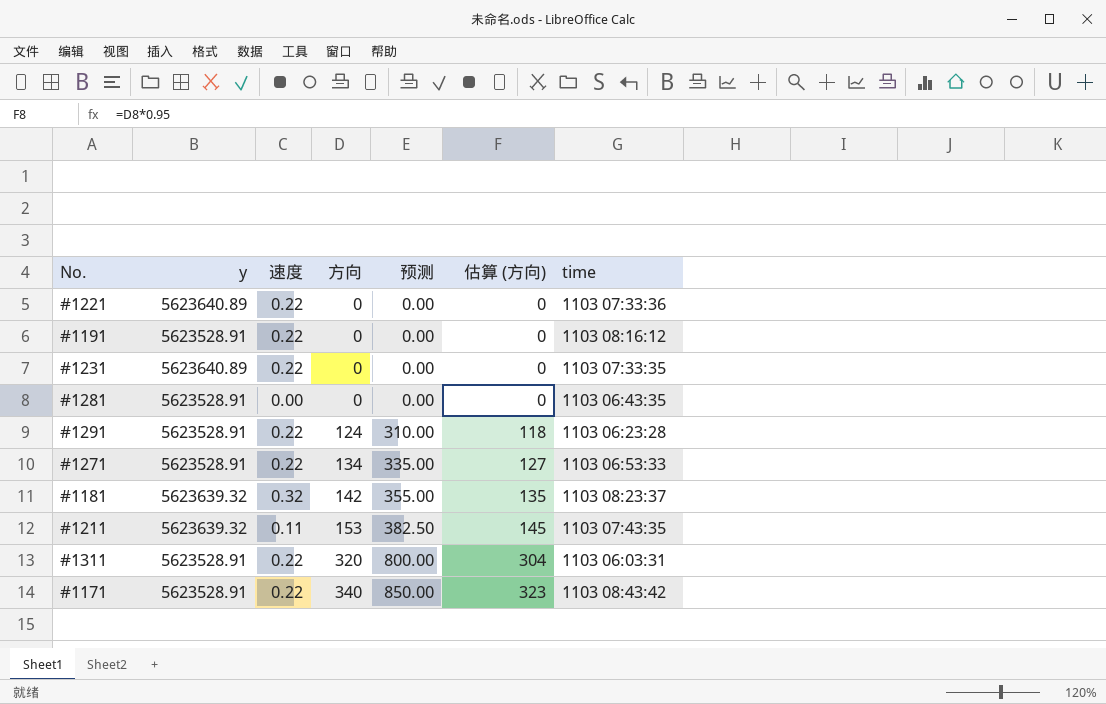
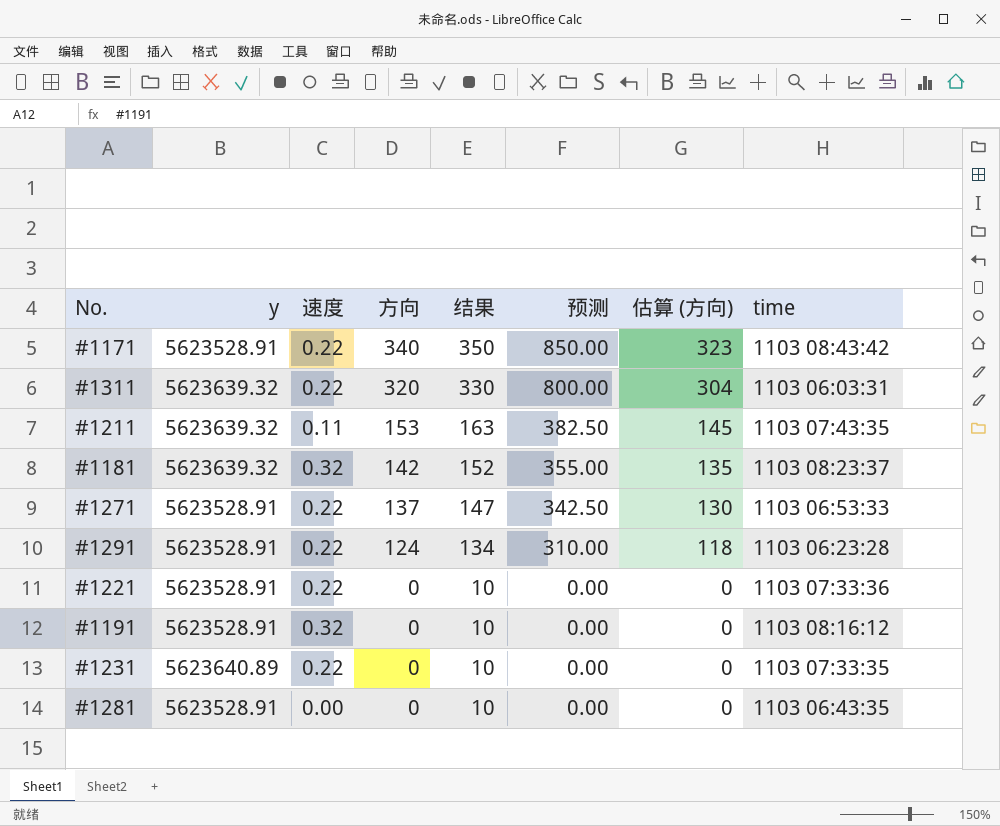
row order: 方向 ascending -> 方向 descending
column 结果 | formula: none -> [方向] + 10
#1311 | y: 5623528.91 -> 5623639.32
#1271 | 方向: 134 -> 137
#1271 | 预测: 335.00 -> 342.50
#1271 | 估算 (方向): 127 -> 130
#1221 | y: 5623640.89 -> 5623528.91
#1191 | 速度: 0.22 -> 0.32

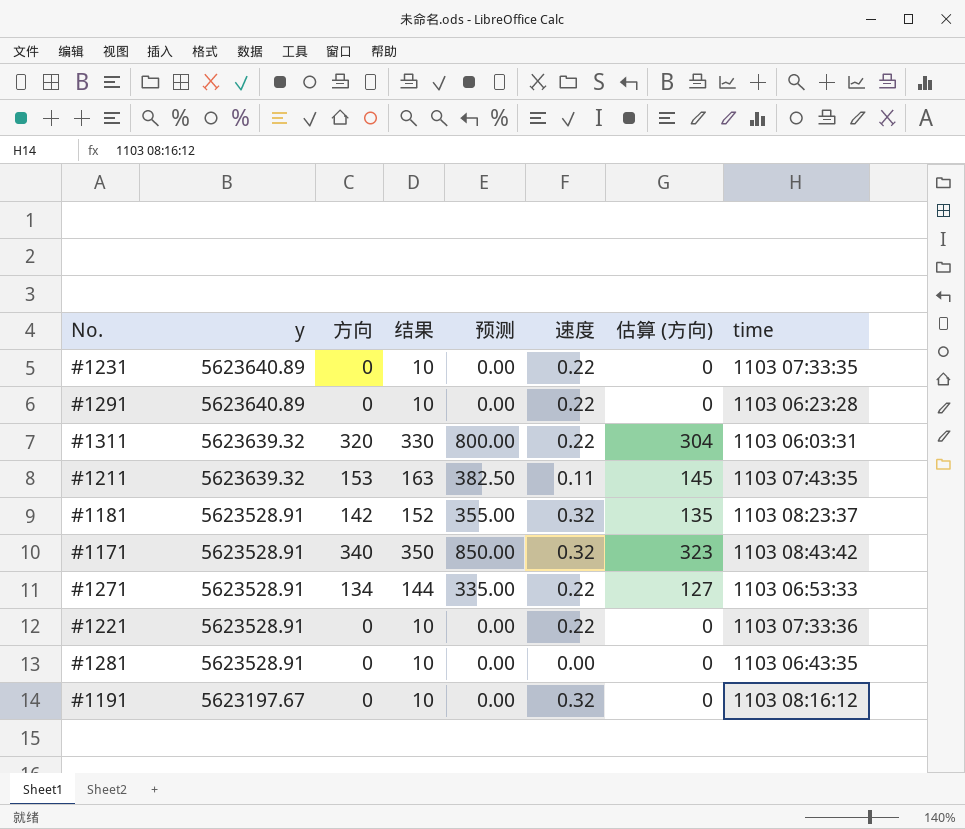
row order: 方向 descending -> y descending
column 速度 | position: 3 -> 6
#1291 | y: 5623528.91 -> 5623640.89
#1291 | 方向: 124 -> 0
#1291 | 结果: 134 -> 10
#1291 | 预测: 310.00 -> 0.00
#1291 | 估算 (方向): 118 -> 0
#1181 | y: 5623639.32 -> 5623528.91
#1171 | 速度: 0.22 -> 0.32
#1271 | 方向: 137 -> 134
#1271 | 结果: 147 -> 144
#1271 | 预测: 342.50 -> 335.00
#1271 | 估算 (方向): 130 -> 127
#1191 | y: 5623528.91 -> 5623197.67

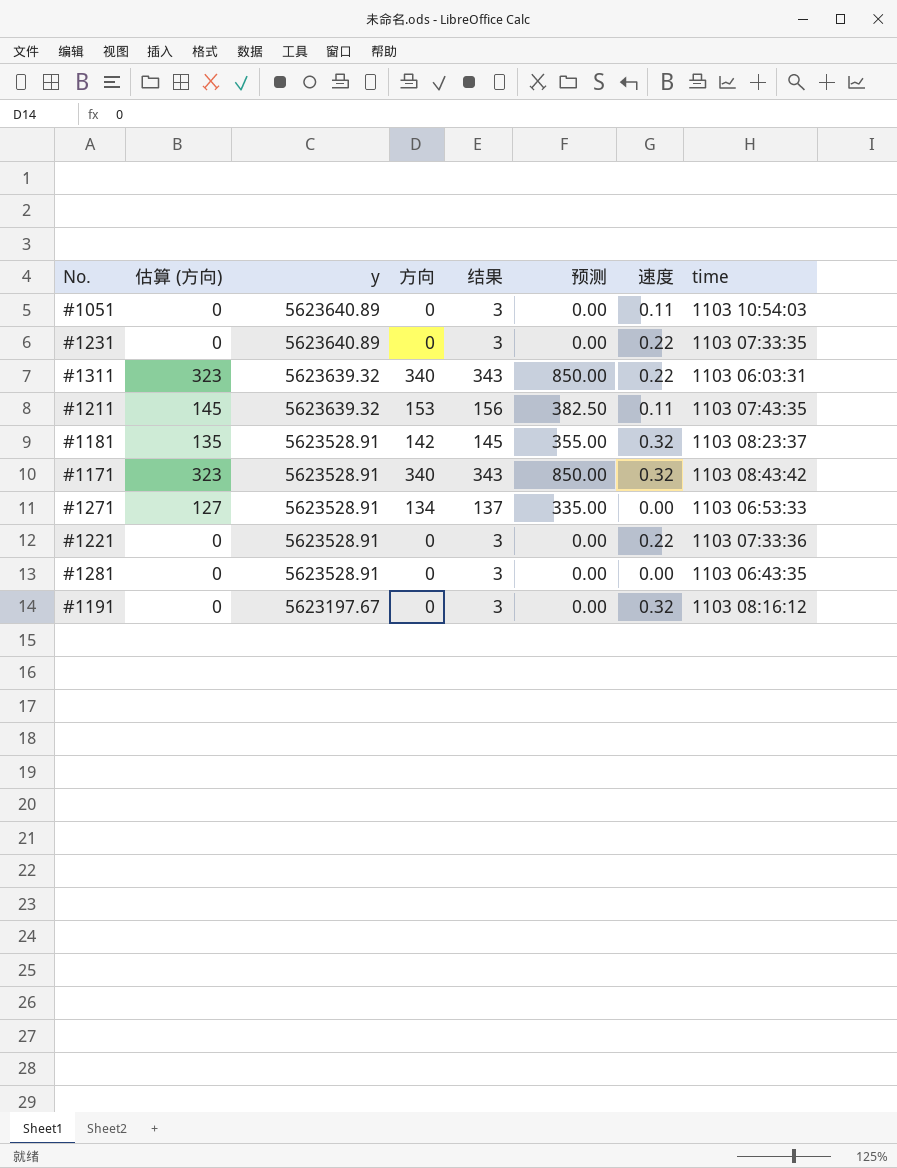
column 估算 (方向) | position: 7 -> 2
column 结果 | formula: [方向] + 10 -> [方向] + 3
row #1291: 5623640.89 | 0 | 10 | 0.00 | 0.22 | 0 | 1103 06:23:28 -> none
row #1051: none -> 0 | 5623640.89 | 0 | 3 | 0.00 | 0.11 | 1103 10:54:03
#1311 | 估算 (方向): 304 -> 323
#1311 | 方向: 320 -> 340
#1311 | 预测: 800.00 -> 850.00
#1271 | 速度: 0.22 -> 0.00

